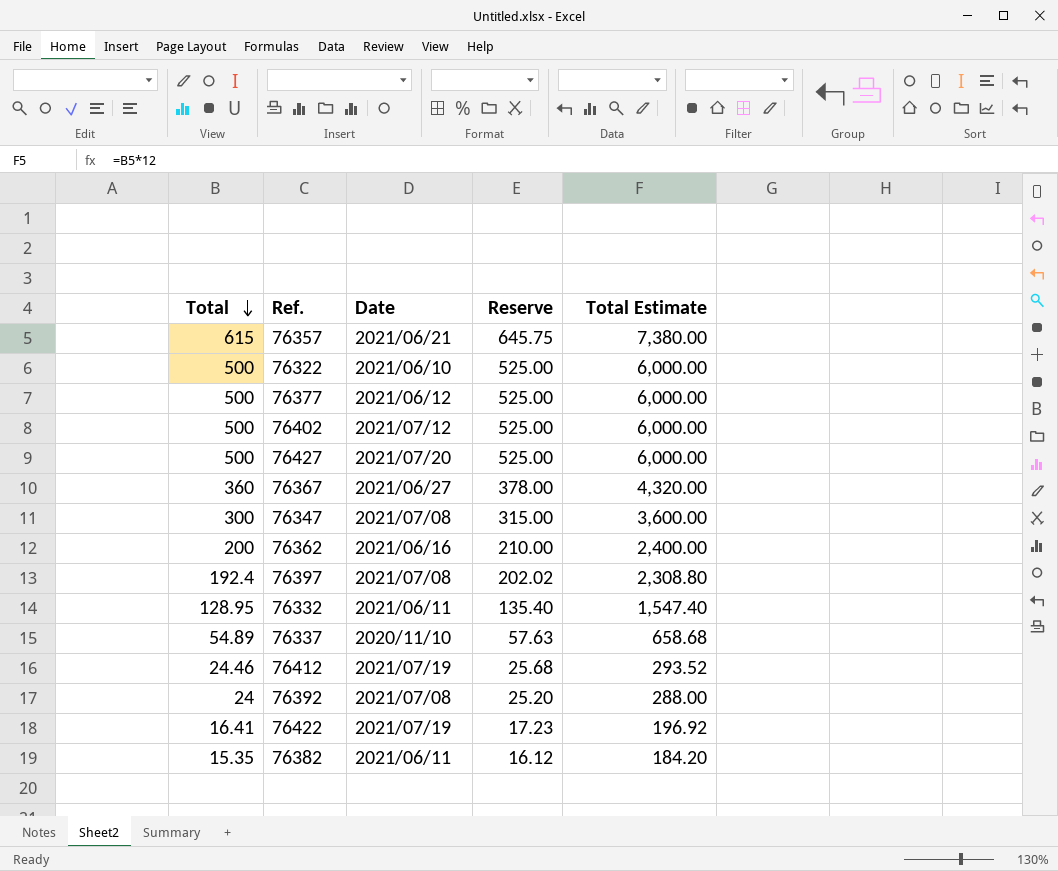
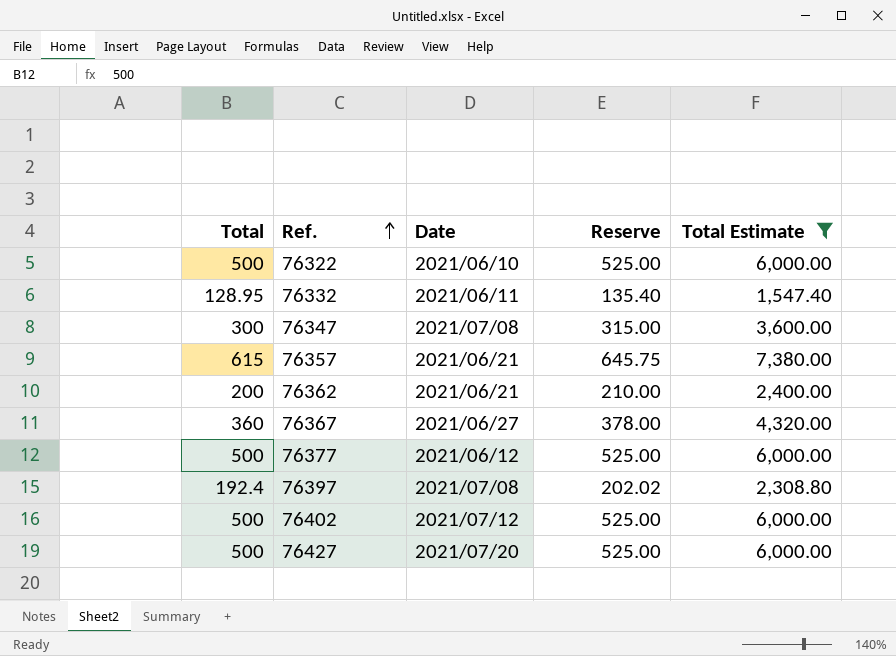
filter: none -> Total Estimate >= 1,547.40
row order: Total descending -> Ref. ascending
76362 | Date: 2021/06/16 -> 2021/06/21

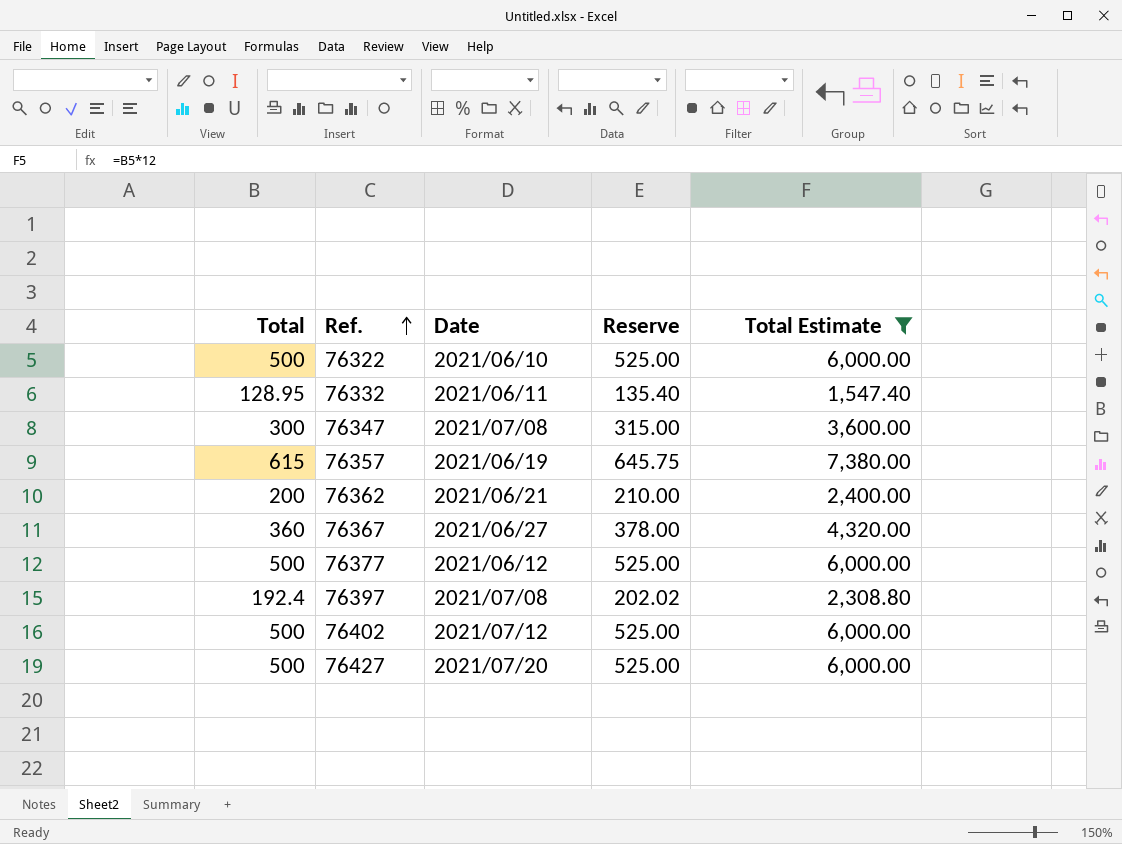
76357 | Date: 2021/06/21 -> 2021/06/19

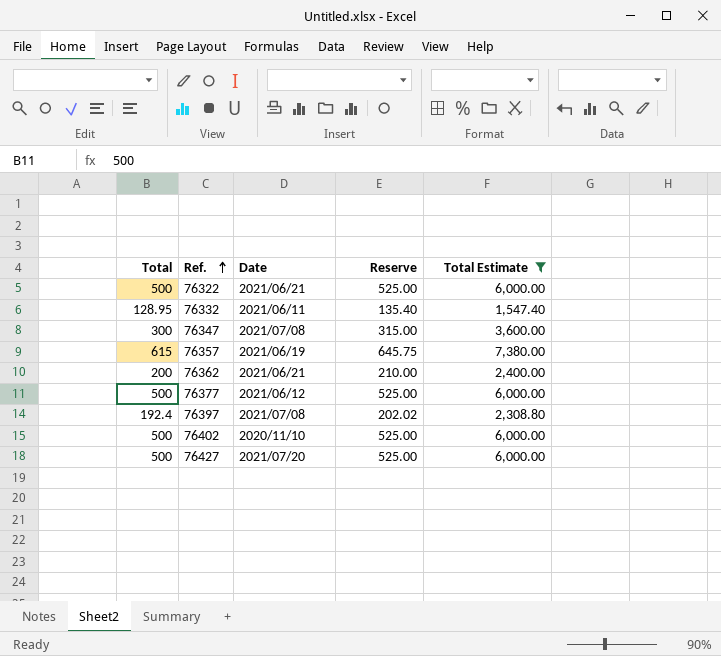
row 76367: 360 | 2021/06/27 | 378.00 | 4,320.00 -> none
76322 | Date: 2021/06/10 -> 2021/06/21
76402 | Date: 2021/07/12 -> 2020/11/10

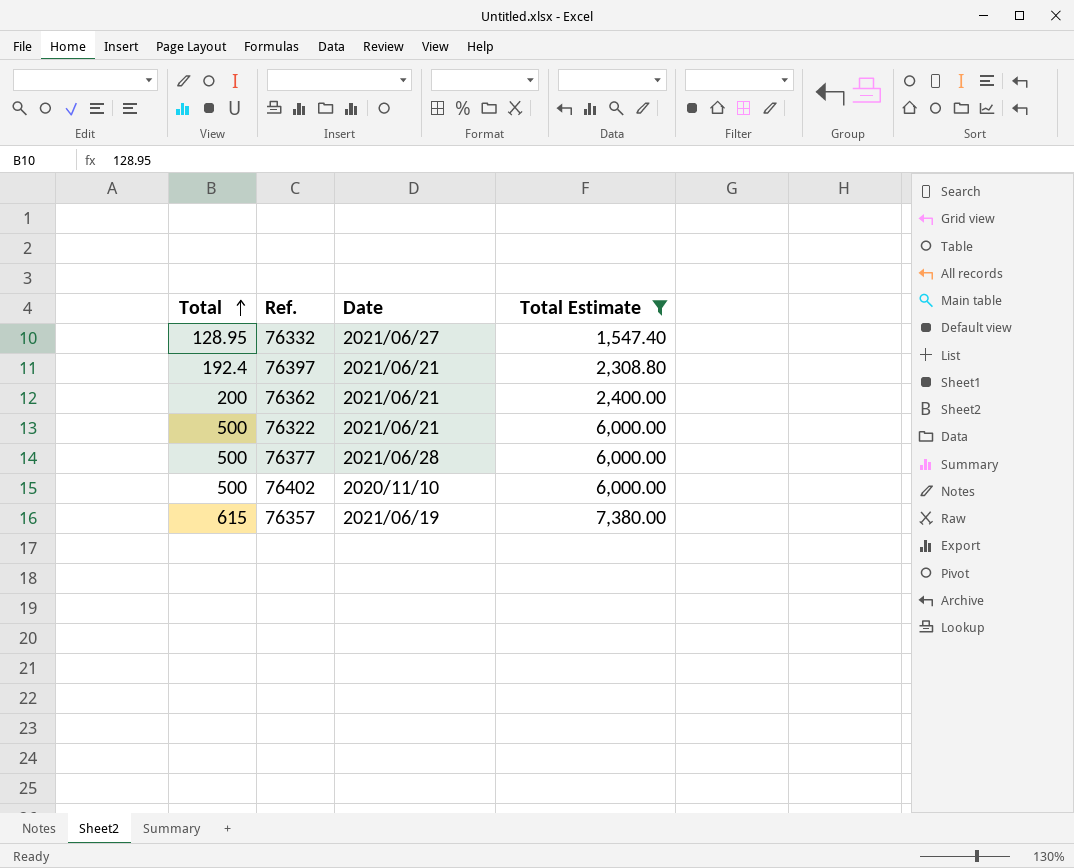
row order: Ref. ascending -> Total ascending
column Reserve | formula: [Total] * 1.05 -> none
row 76347: 300 | 2021/07/08 | 315.00 | 3,600.00 -> none
row 76427: 500 | 2021/07/20 | 525.00 | 6,000.00 -> none
76332 | Date: 2021/06/11 -> 2021/06/27
76397 | Date: 2021/07/08 -> 2021/06/21
76377 | Date: 2021/06/12 -> 2021/06/28

